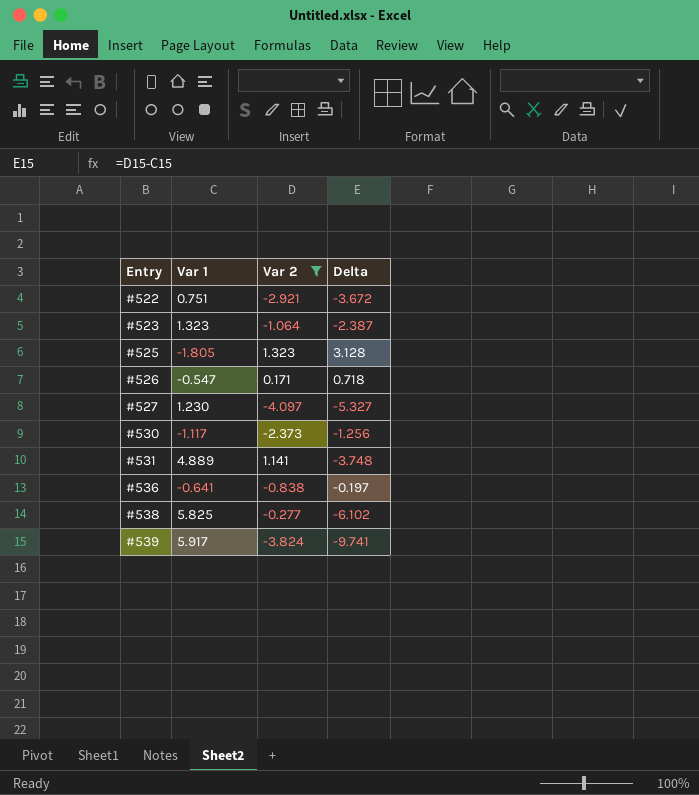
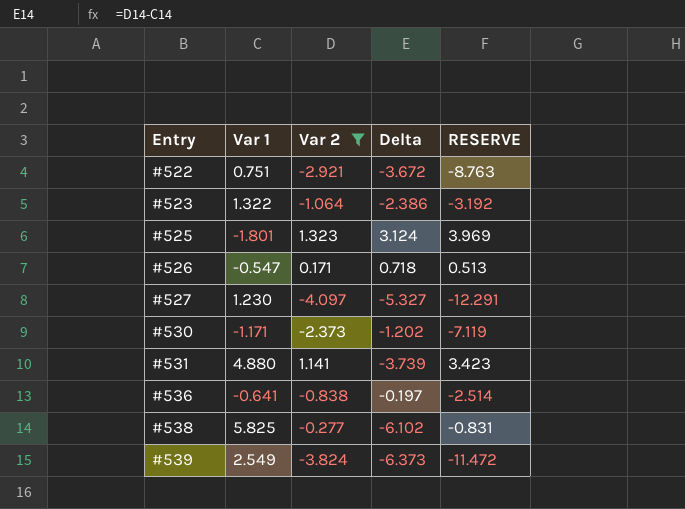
column RESERVE | formula: none -> [Var 2] * 3
#523 | Var 1: 1.323 -> 1.322
#523 | Delta: -2.387 -> -2.386
#525 | Var 1: -1.805 -> -1.801
#525 | Delta: 3.128 -> 3.124
#530 | Var 1: -1.117 -> -1.171
#530 | Delta: -1.256 -> -1.202
#531 | Var 1: 4.889 -> 4.880
#531 | Delta: -3.748 -> -3.739
#539 | Var 1: 5.917 -> 2.549
#539 | Delta: -9.741 -> -6.373

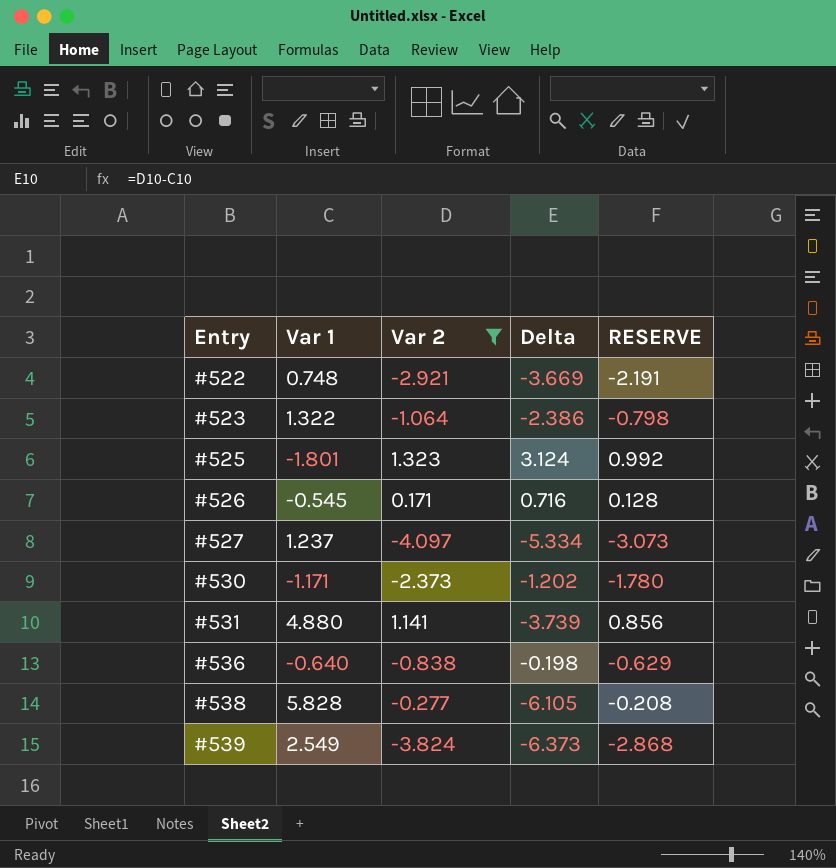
column RESERVE | formula: [Var 2] * 3 -> [Var 2] * 0.75
#522 | Var 1: 0.751 -> 0.748
#522 | Delta: -3.672 -> -3.669
#526 | Var 1: -0.547 -> -0.545
#526 | Delta: 0.718 -> 0.716
#527 | Var 1: 1.230 -> 1.237
#527 | Delta: -5.327 -> -5.334
#536 | Var 1: -0.641 -> -0.640
#536 | Delta: -0.197 -> -0.198
#538 | Var 1: 5.825 -> 5.828
#538 | Delta: -6.102 -> -6.105

